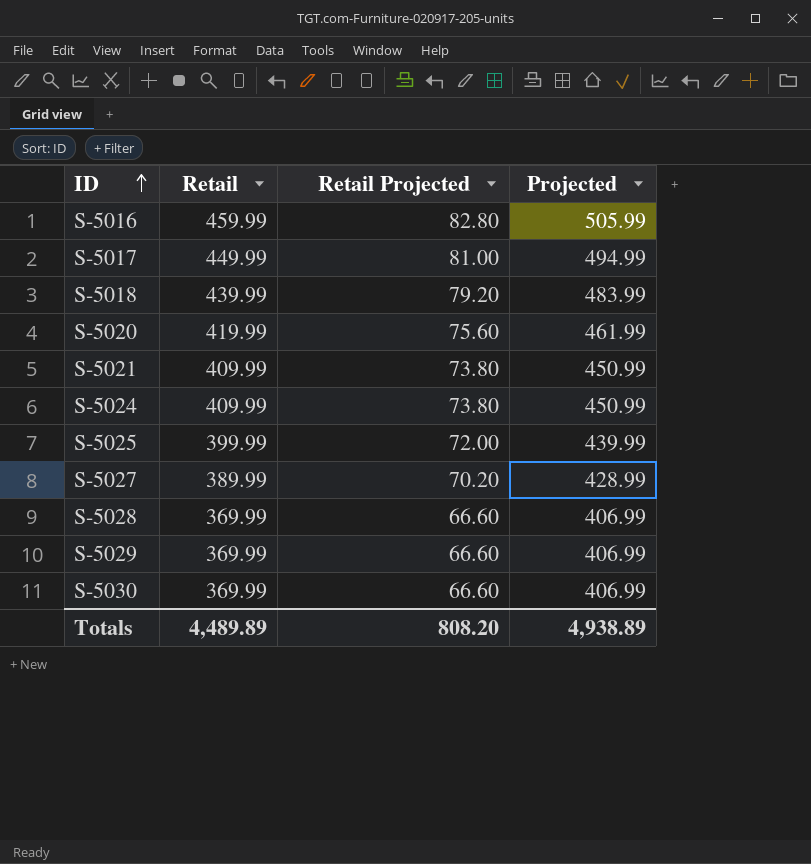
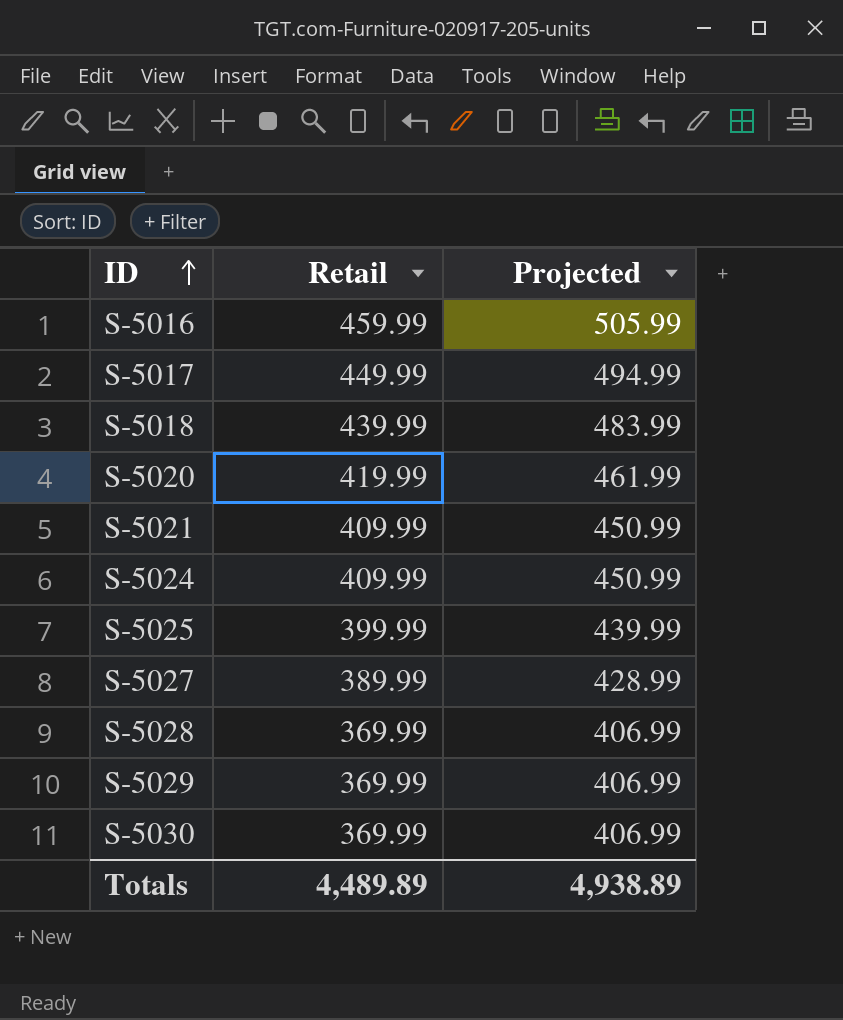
column Retail Projected | formula: [Retail] * 0.18 -> none

